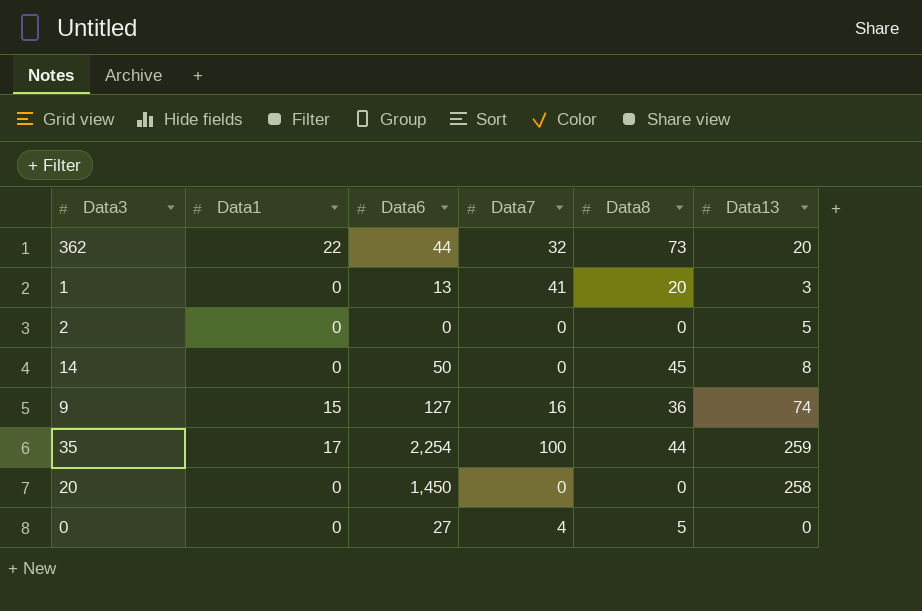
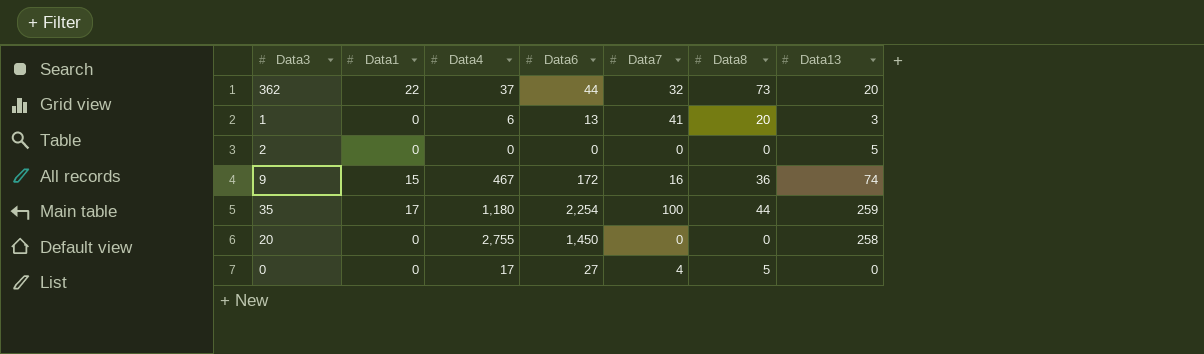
column Data4 | position: none -> 3
row 14: 0 | 50 | 0 | 45 | 8 -> none
9 | Data6: 127 -> 172

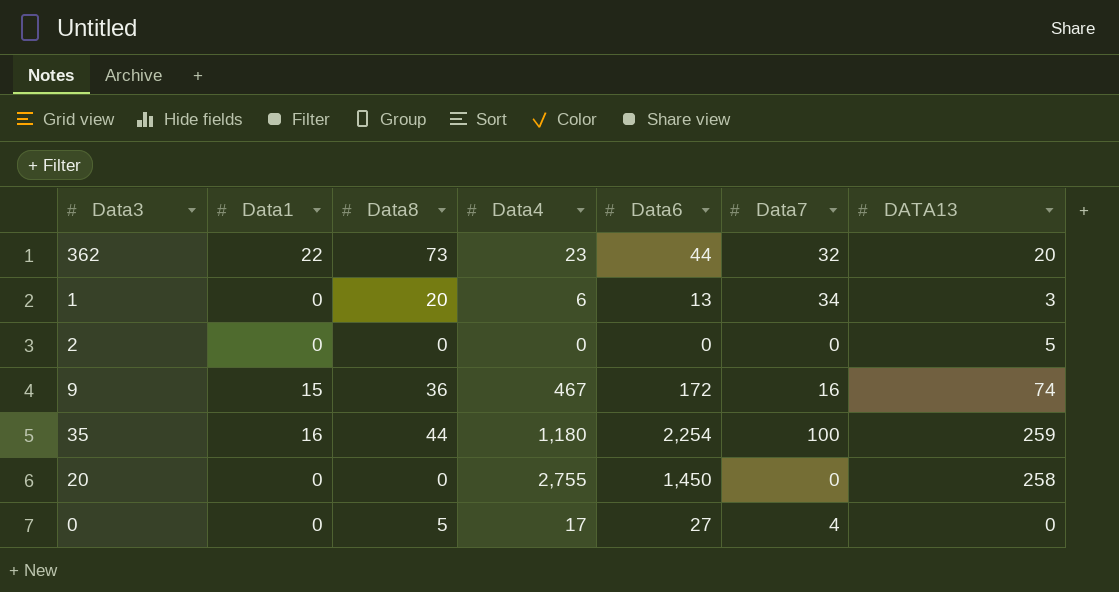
column Data8 | position: 6 -> 3
column name: Data13 -> DATA13
362 | Data4: 37 -> 23
1 | Data7: 41 -> 34
35 | Data1: 17 -> 16

